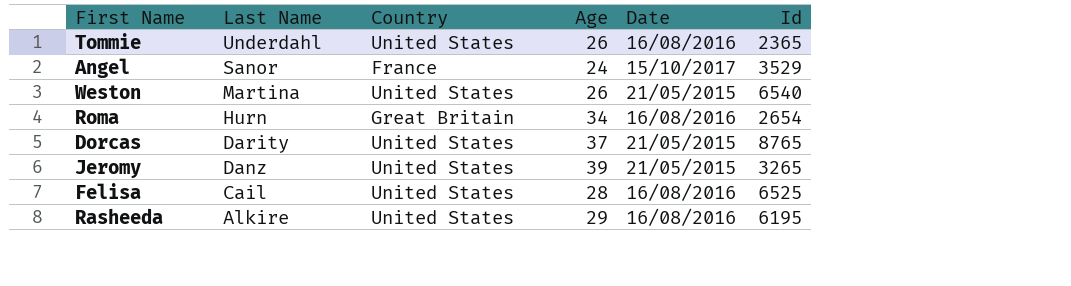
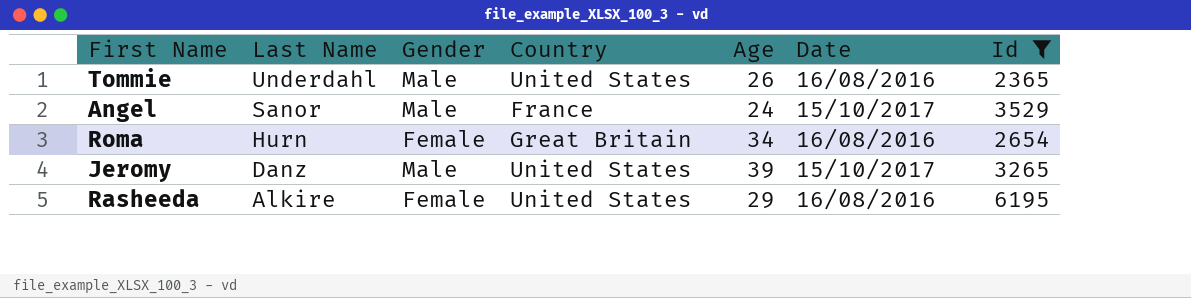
filter: none -> Id <= 6195
column Gender | position: none -> 3
Jeromy | Date: 21/05/2015 -> 15/10/2017

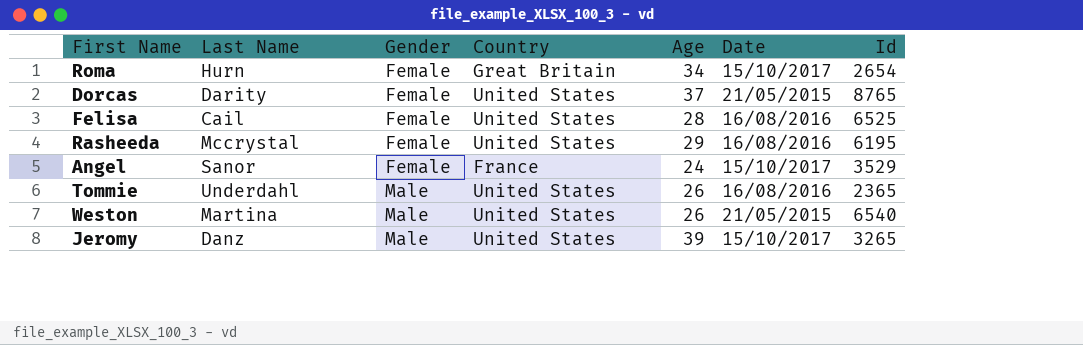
filter: Id <= 6195 -> none
row order: Last Name descending -> Gender ascending
Roma | Date: 16/08/2016 -> 15/10/2017
Rasheeda | Last Name: Alkire -> Mccrystal
Angel | Gender: Male -> Female

